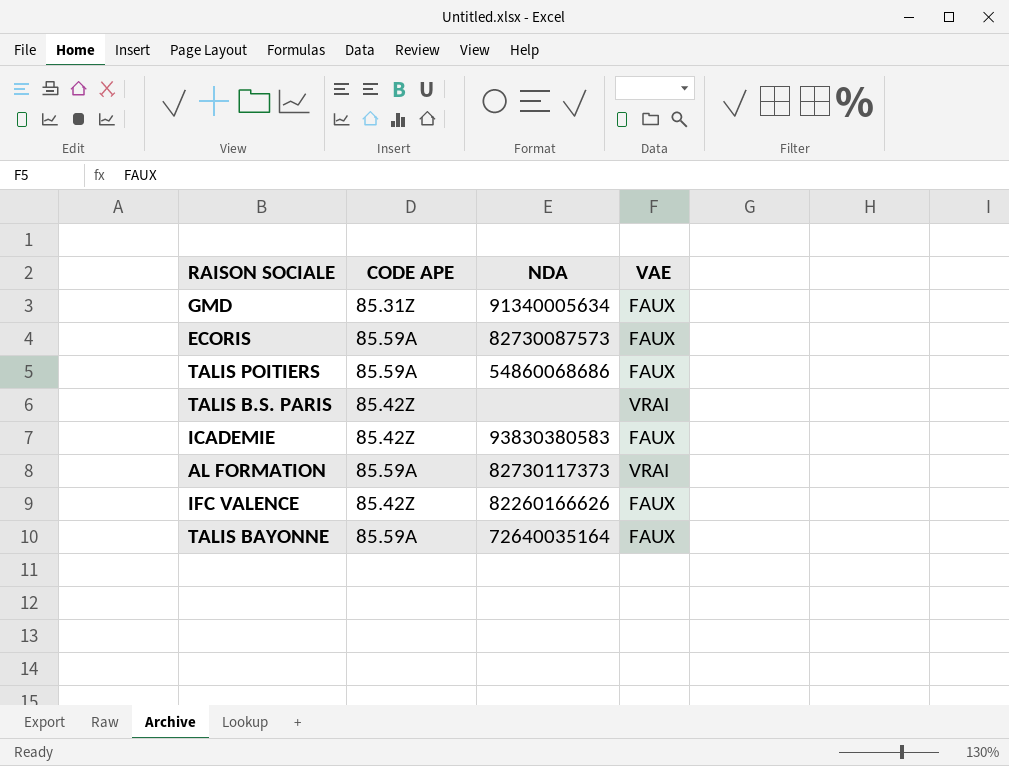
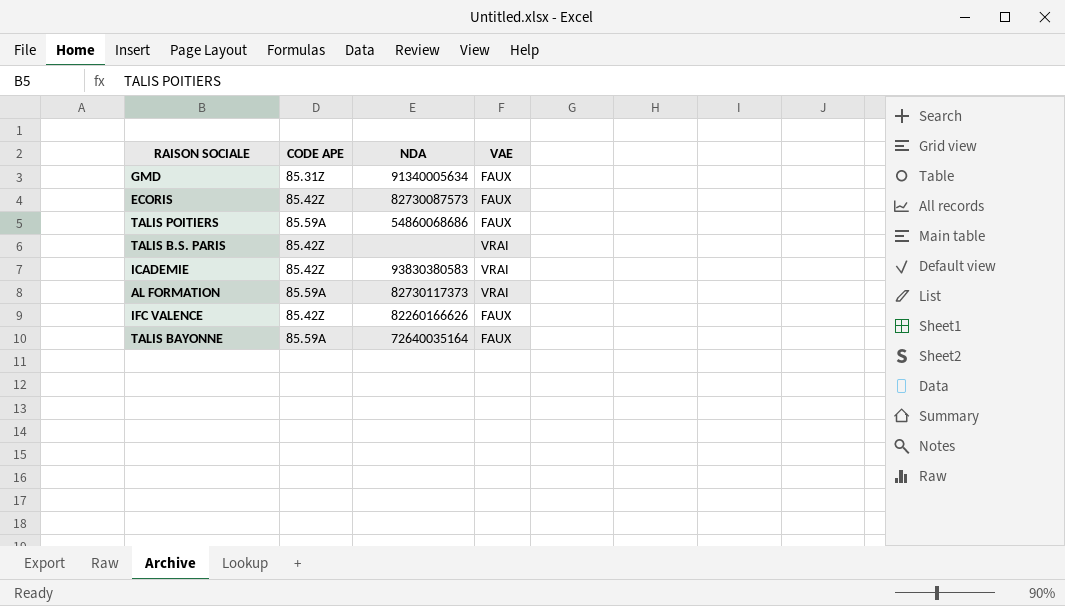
ECORIS | CODE APE: 85.59A -> 85.42Z
ICADEMIE | VAE: FAUX -> VRAI

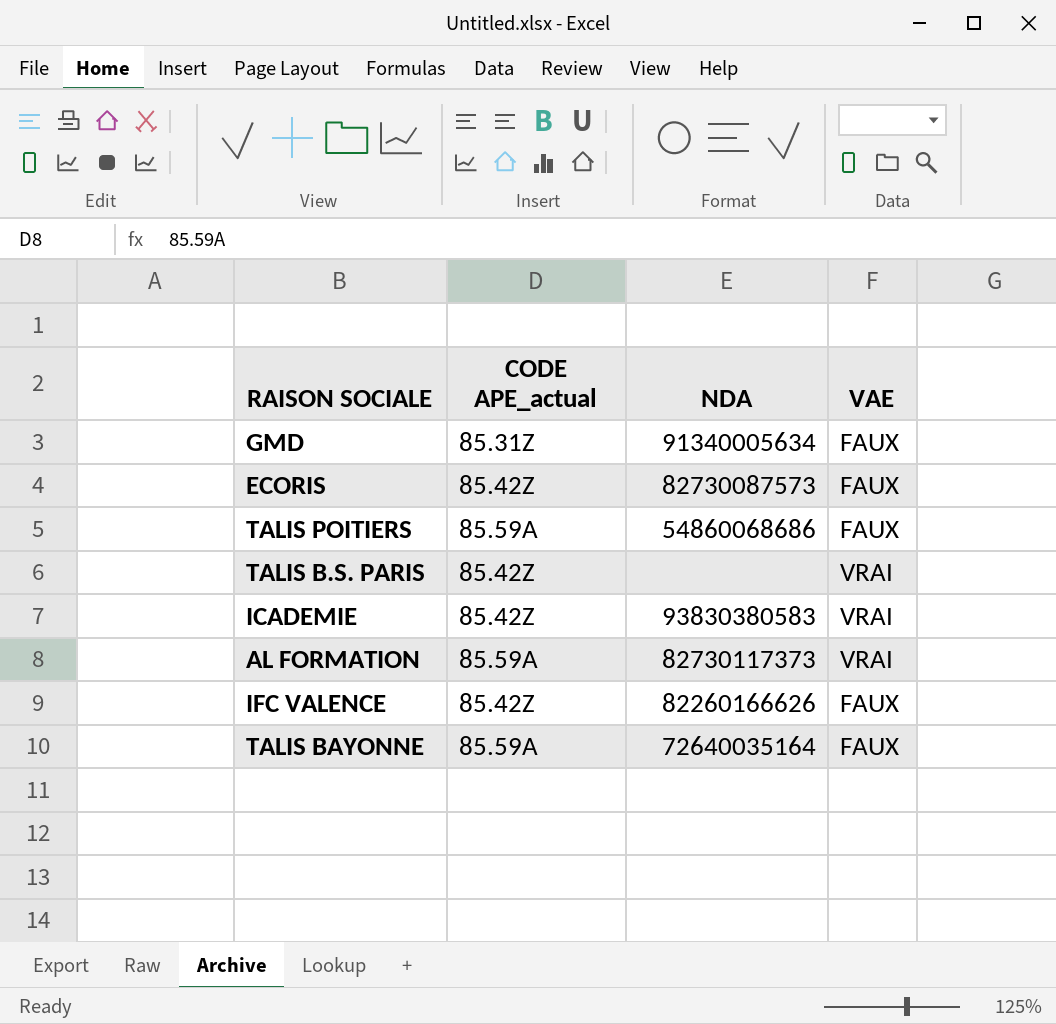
column name: CODE APE -> CODE APE_actual

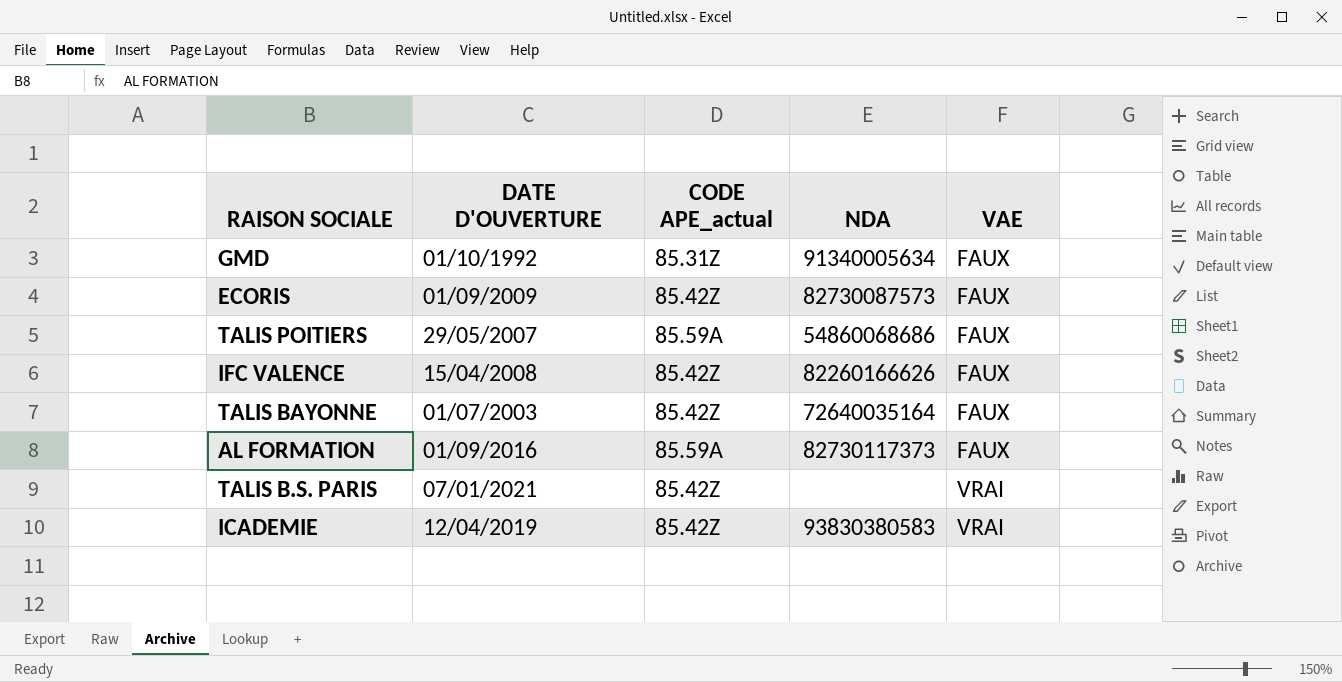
row order: none -> VAE ascending
column DATE D'OUVERTURE | position: none -> 2
TALIS BAYONNE | CODE APE_actual: 85.59A -> 85.42Z
AL FORMATION | VAE: VRAI -> FAUX

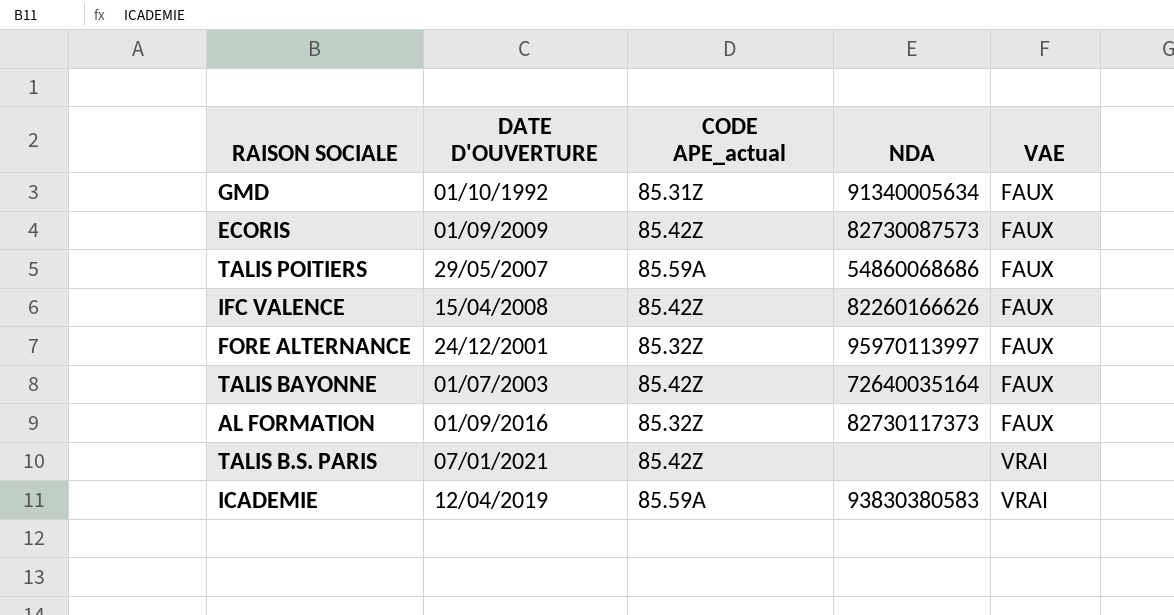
row FORE ALTERNANCE: none -> 24/12/2001 | 85.32Z | 95970113997 | FAUX
AL FORMATION | CODE APE_actual: 85.59A -> 85.32Z
ICADEMIE | CODE APE_actual: 85.42Z -> 85.59A

